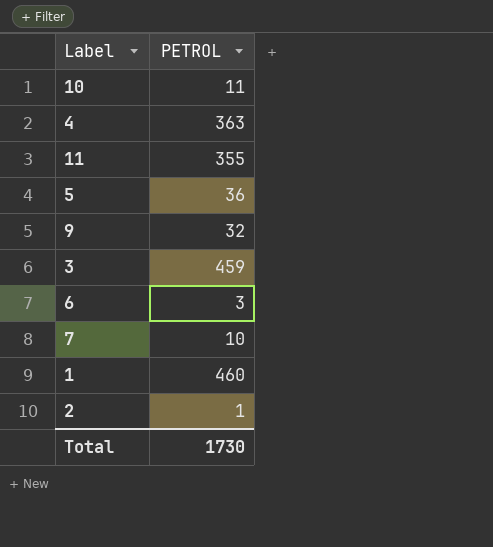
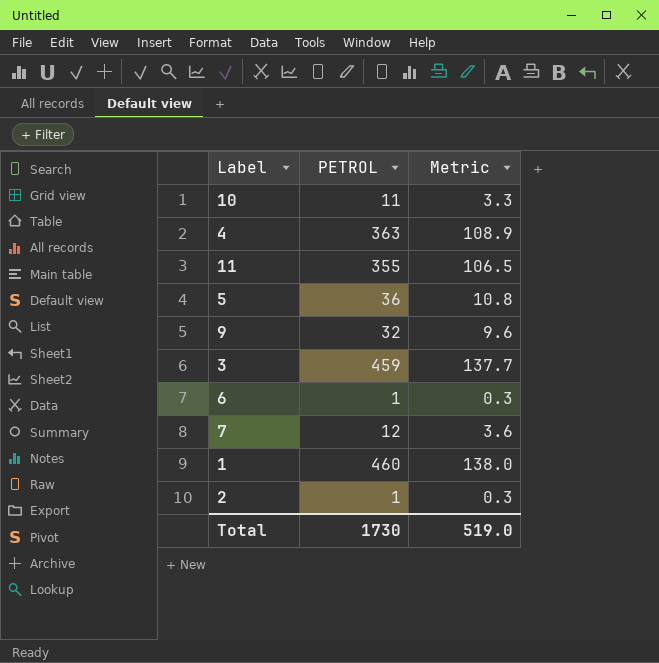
column Metric | formula: none -> [PETROL] * 0.3
6 | PETROL: 3 -> 1
7 | PETROL: 10 -> 12

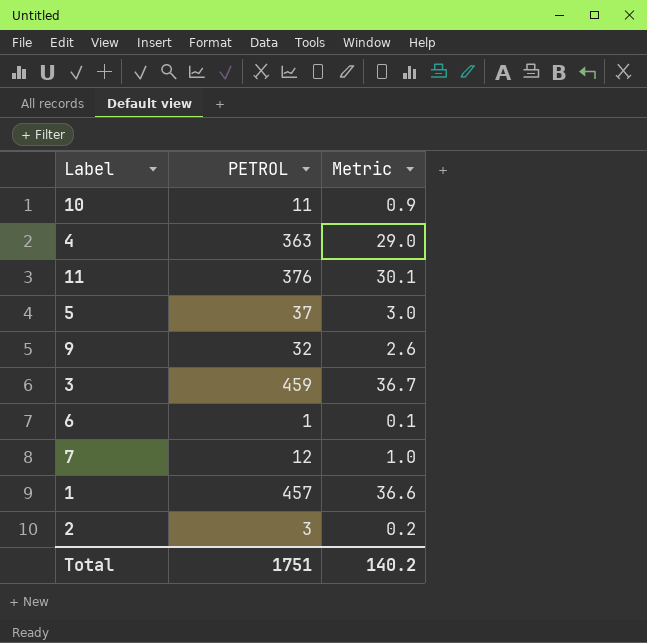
column Metric | formula: [PETROL] * 0.3 -> [PETROL] * 0.08
11 | PETROL: 355 -> 376
5 | PETROL: 36 -> 37
1 | PETROL: 460 -> 457
2 | PETROL: 1 -> 3
Total | PETROL: 1730 -> 1751
Total | Metric: 519.0 -> 140.2

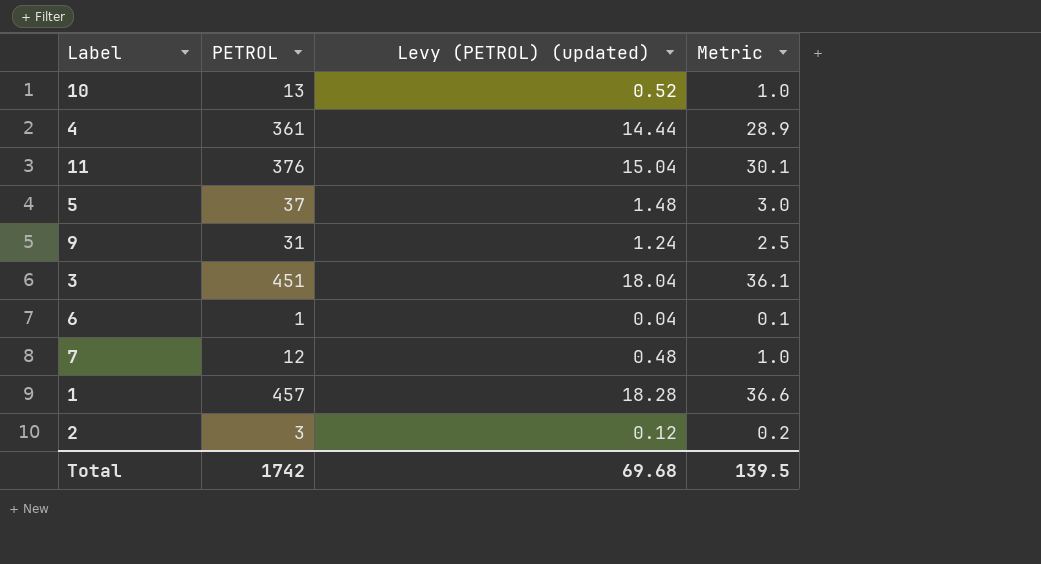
column Levy (PETROL) (updated) | formula: none -> [PETROL] * 0.04
10 | PETROL: 11 -> 13
10 | Metric: 0.9 -> 1.0
4 | PETROL: 363 -> 361
4 | Metric: 29.0 -> 28.9
9 | PETROL: 32 -> 31
9 | Metric: 2.6 -> 2.5
3 | PETROL: 459 -> 451
3 | Metric: 36.7 -> 36.1
Total | PETROL: 1751 -> 1742
Total | Metric: 140.2 -> 139.5

